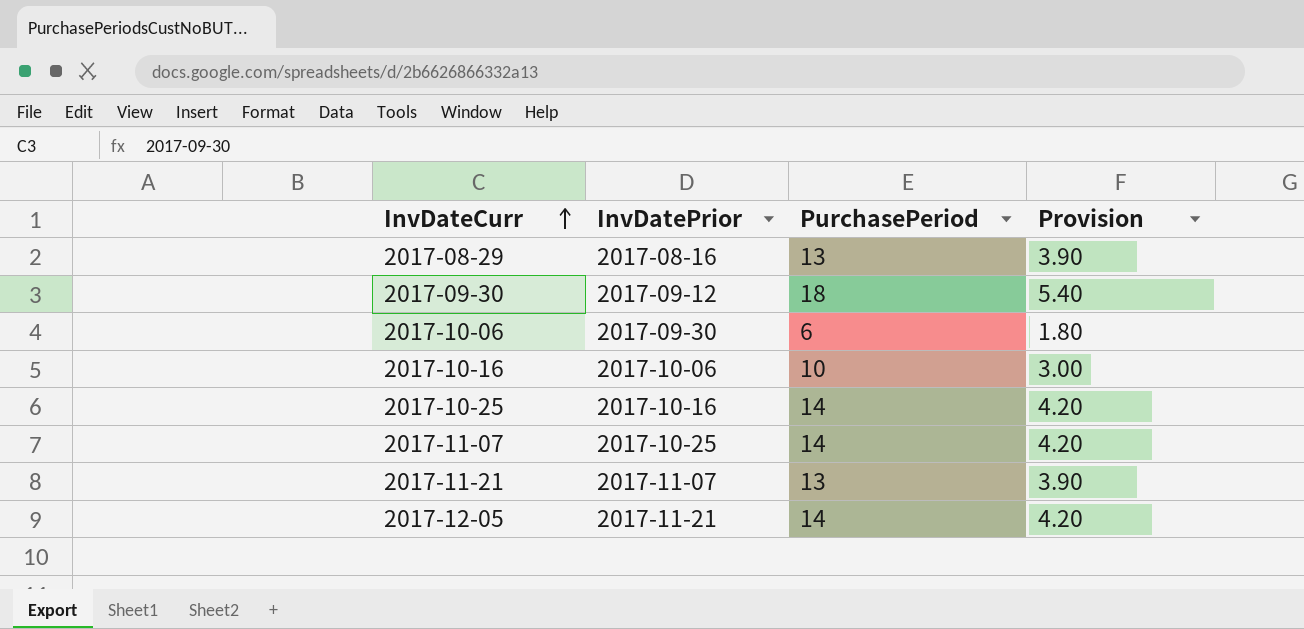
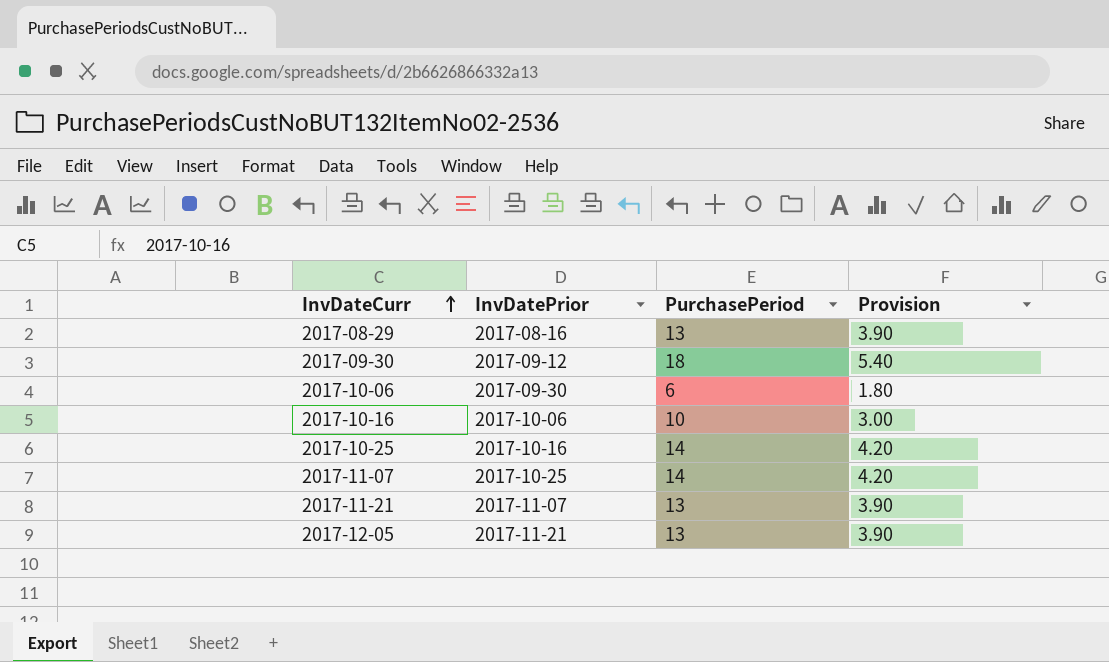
2017-12-05 | PurchasePeriod: 14 -> 13
2017-12-05 | Provision: 4.20 -> 3.90

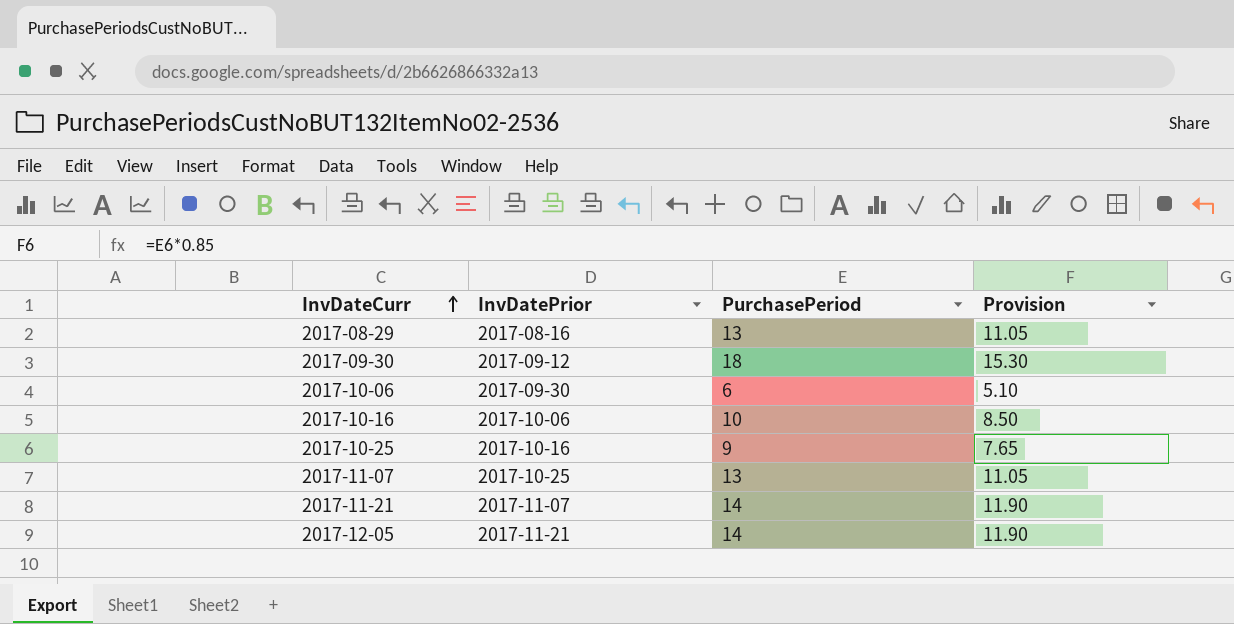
column Provision | formula: [PurchasePeriod] * 0.3 -> [PurchasePeriod] * 0.85
2017-10-25 | PurchasePeriod: 14 -> 9
2017-11-07 | PurchasePeriod: 14 -> 13
2017-11-21 | PurchasePeriod: 13 -> 14
2017-12-05 | PurchasePeriod: 13 -> 14

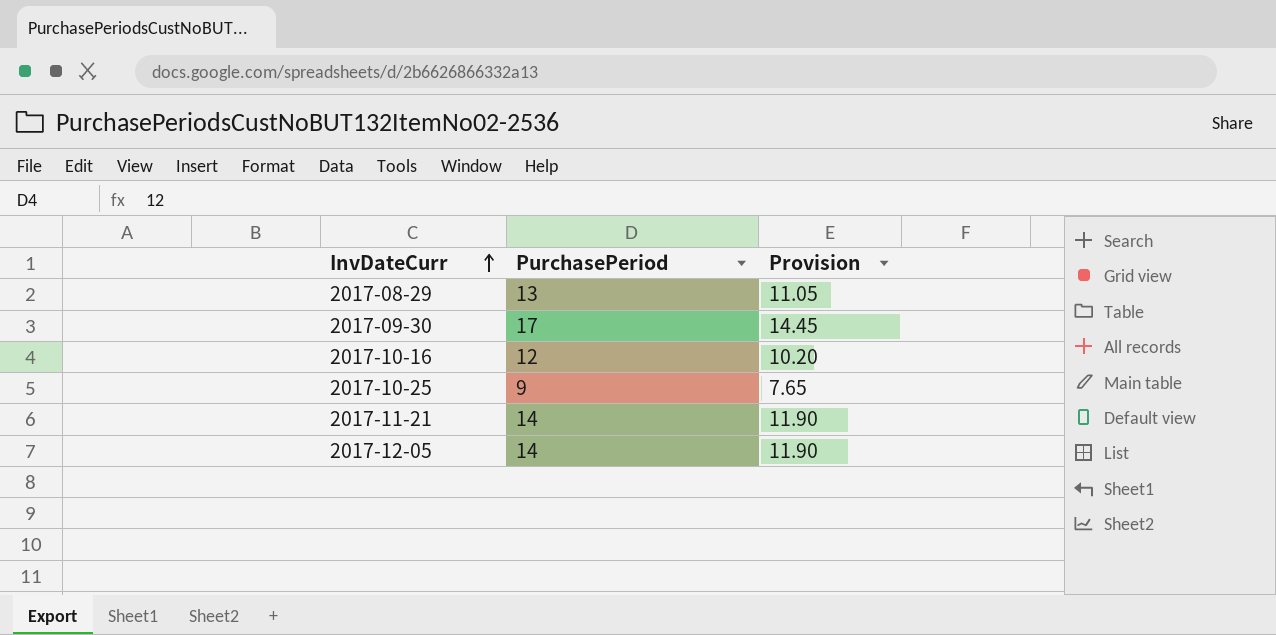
column InvDatePrior | position: 2 -> none
row 2017-10-06: 2017-09-30 | 6 | 5.10 -> none
row 2017-11-07: 2017-10-25 | 13 | 11.05 -> none
2017-09-30 | PurchasePeriod: 18 -> 17
2017-09-30 | Provision: 15.30 -> 14.45
2017-10-16 | PurchasePeriod: 10 -> 12
2017-10-16 | Provision: 8.50 -> 10.20

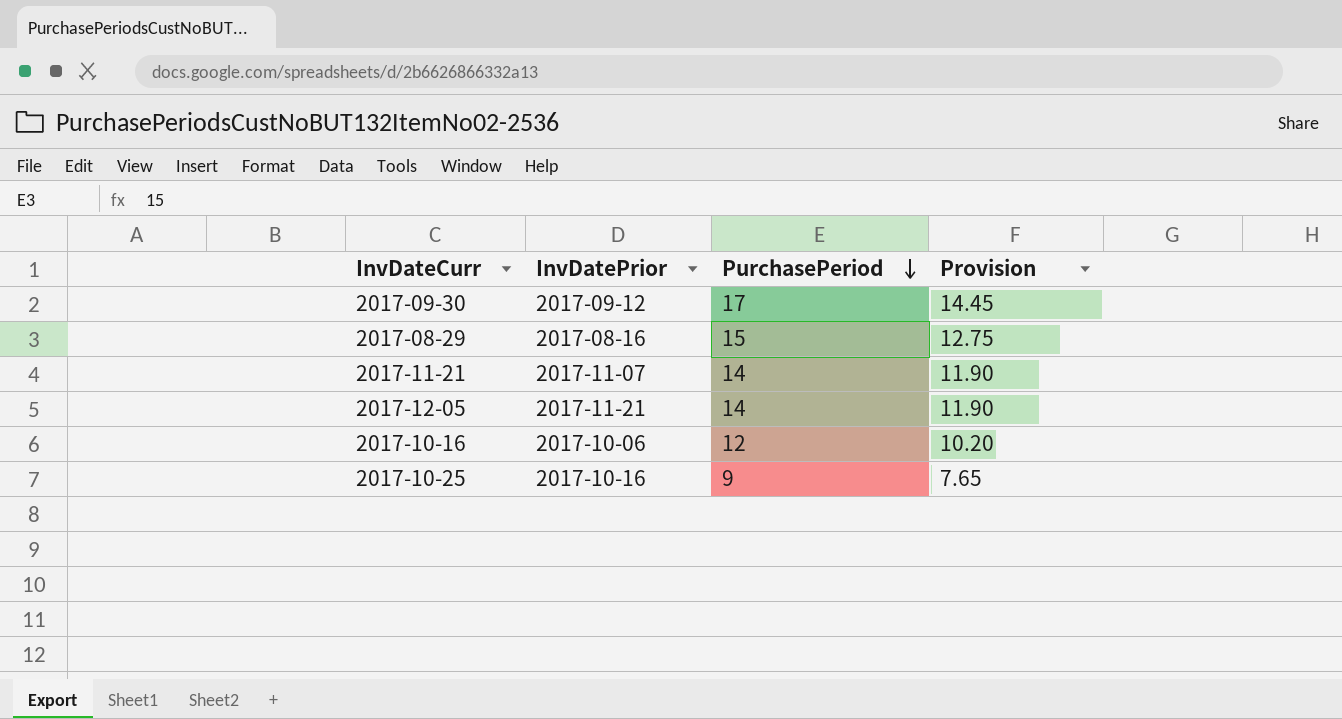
row order: InvDateCurr ascending -> PurchasePeriod descending
column InvDatePrior | position: none -> 2
2017-08-29 | PurchasePeriod: 13 -> 15
2017-08-29 | Provision: 11.05 -> 12.75

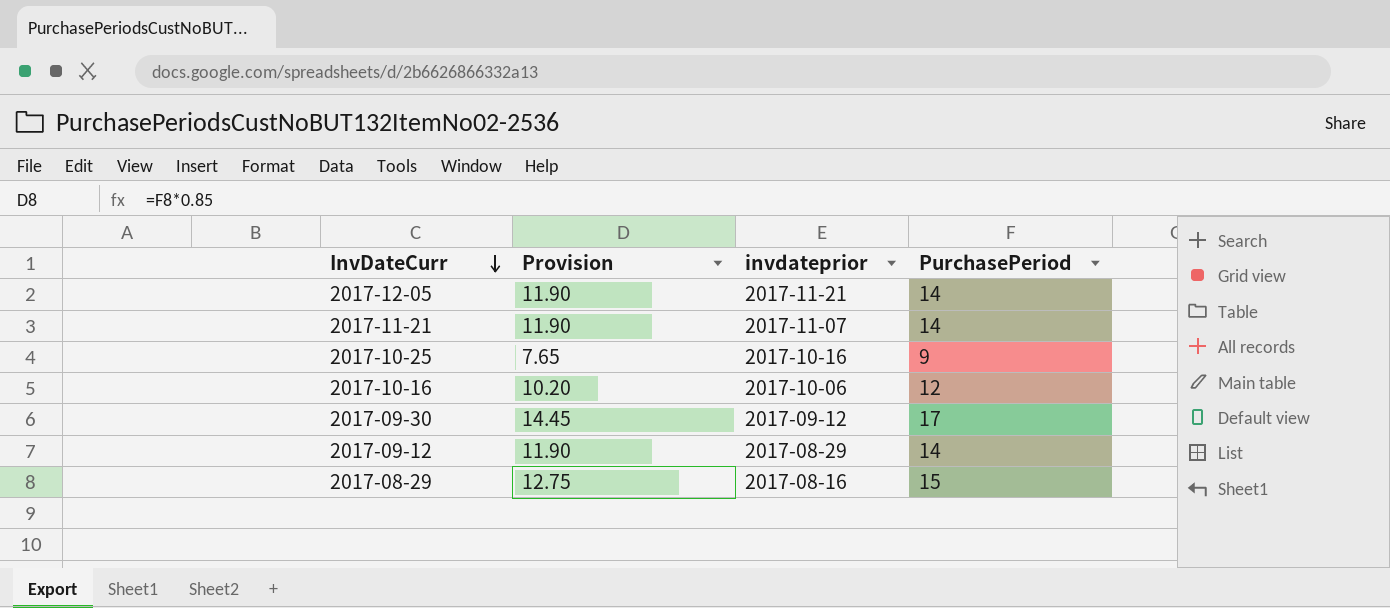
row order: PurchasePeriod descending -> InvDateCurr descending
column Provision | position: 4 -> 2
column name: InvDatePrior -> invdateprior
row 2017-09-12: none -> 11.90 | 2017-08-29 | 14

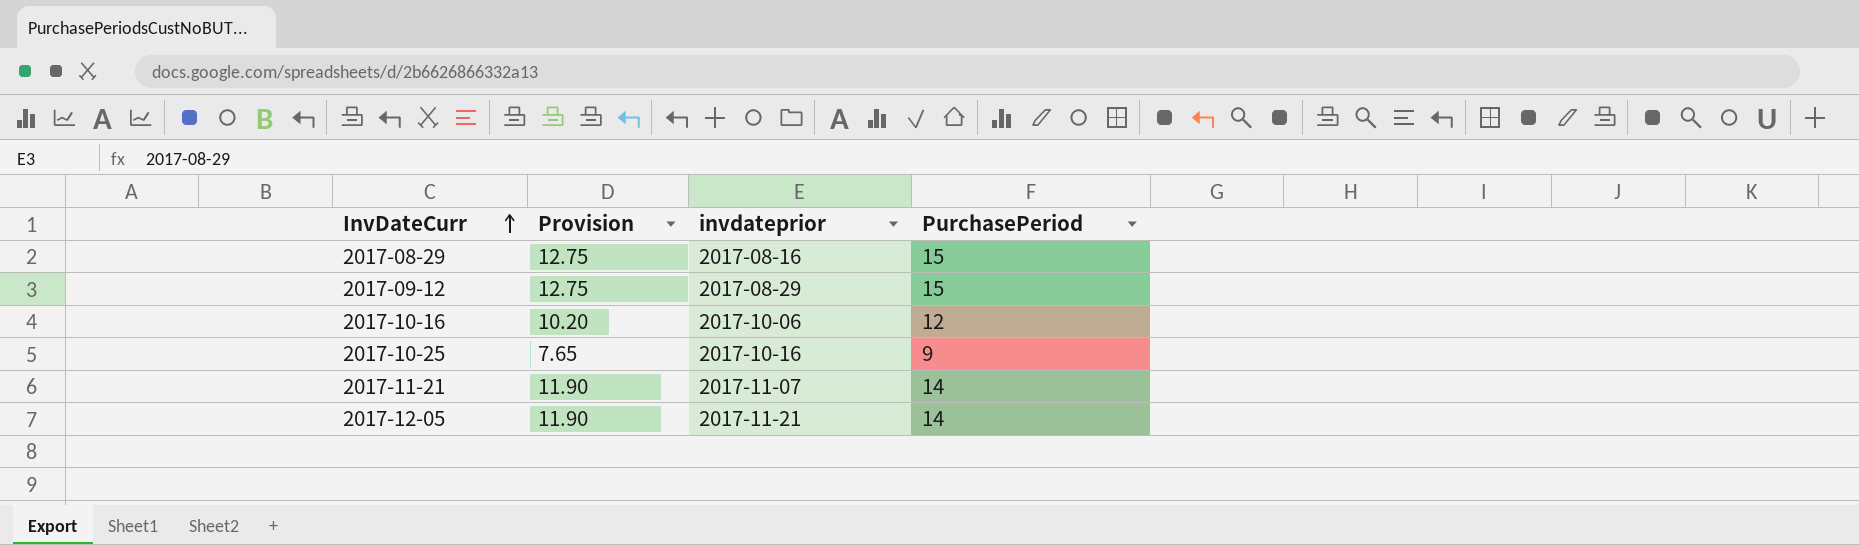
row order: InvDateCurr descending -> InvDateCurr ascending
row 2017-09-30: 14.45 | 2017-09-12 | 17 -> none
2017-09-12 | Provision: 11.90 -> 12.75
2017-09-12 | PurchasePeriod: 14 -> 15

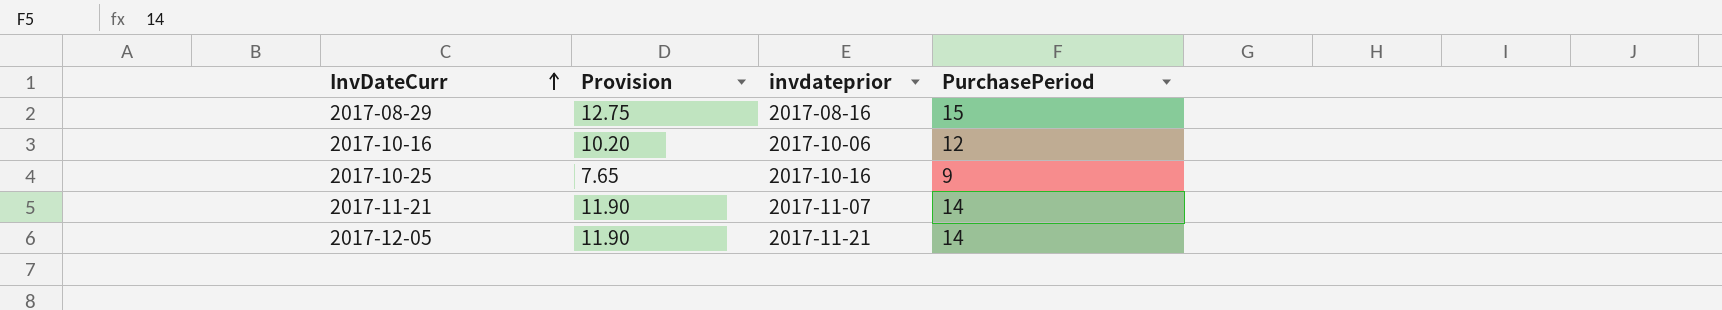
row 2017-09-12: 12.75 | 2017-08-29 | 15 -> none

